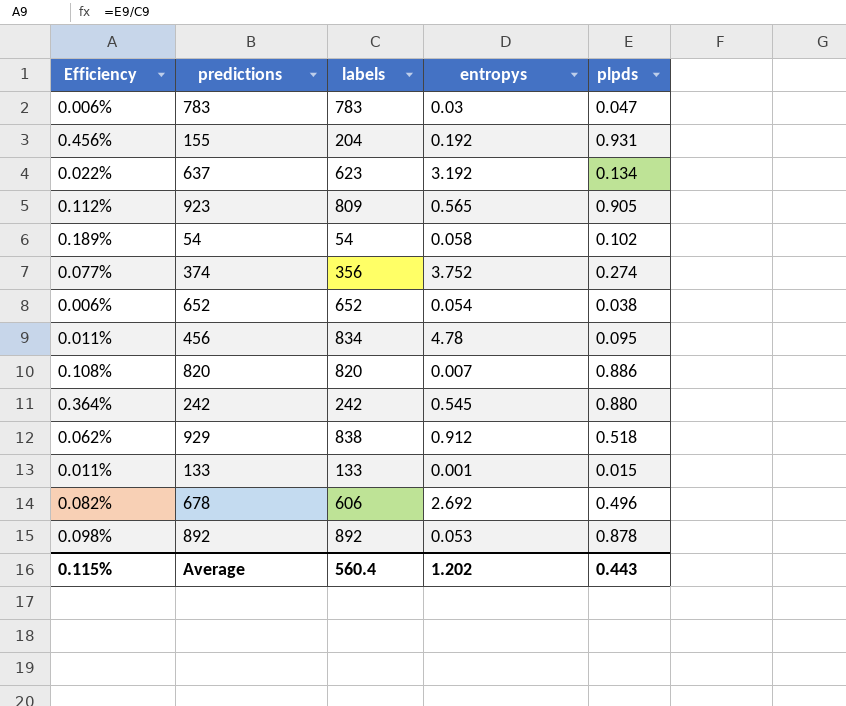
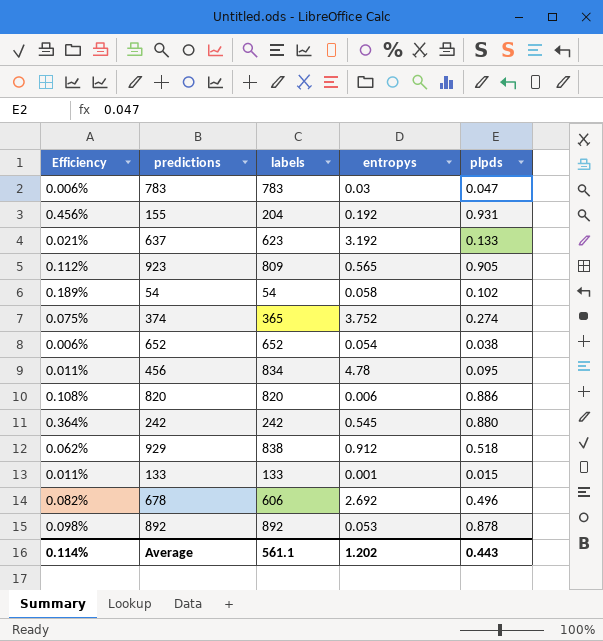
637 | Efficiency: 0.022% -> 0.021%
637 | plpds: 0.134 -> 0.133
374 | Efficiency: 0.077% -> 0.075%
374 | labels: 356 -> 365
820 | entropys: 0.007 -> 0.006
Average | Efficiency: 0.115% -> 0.114%
Average | labels: 560.4 -> 561.1

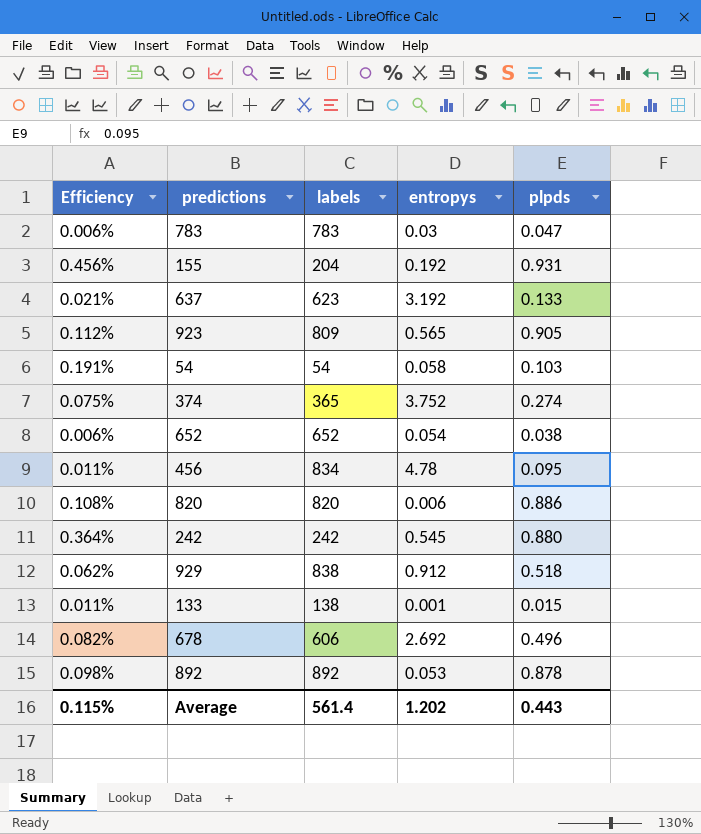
54 | Efficiency: 0.189% -> 0.191%
54 | plpds: 0.102 -> 0.103
133 | labels: 133 -> 138
Average | Efficiency: 0.114% -> 0.115%
Average | labels: 561.1 -> 561.4

